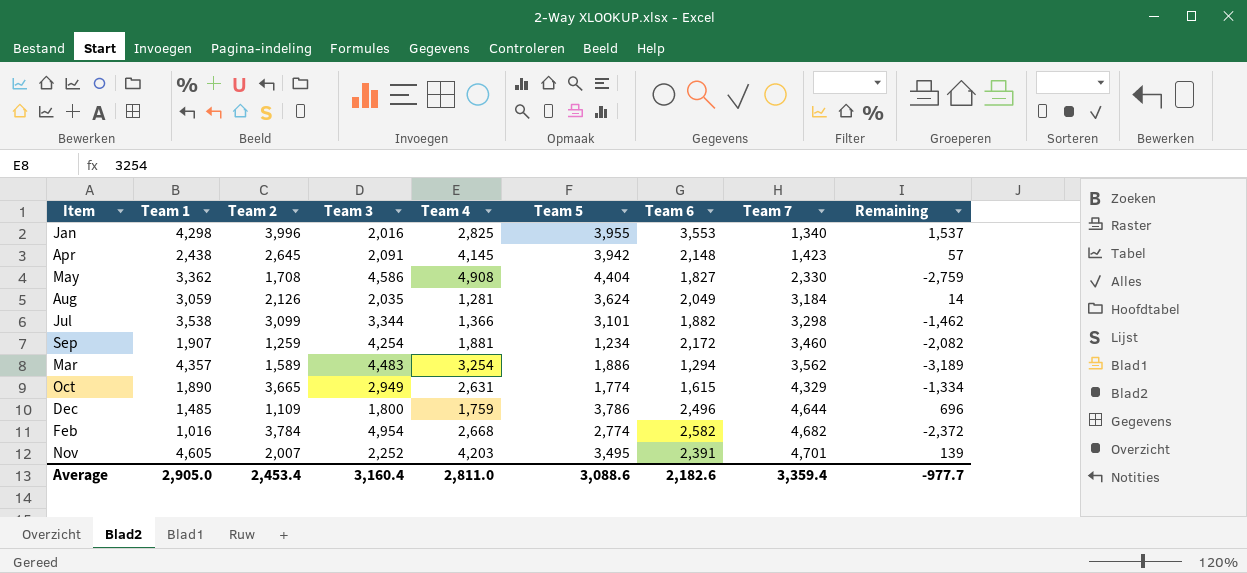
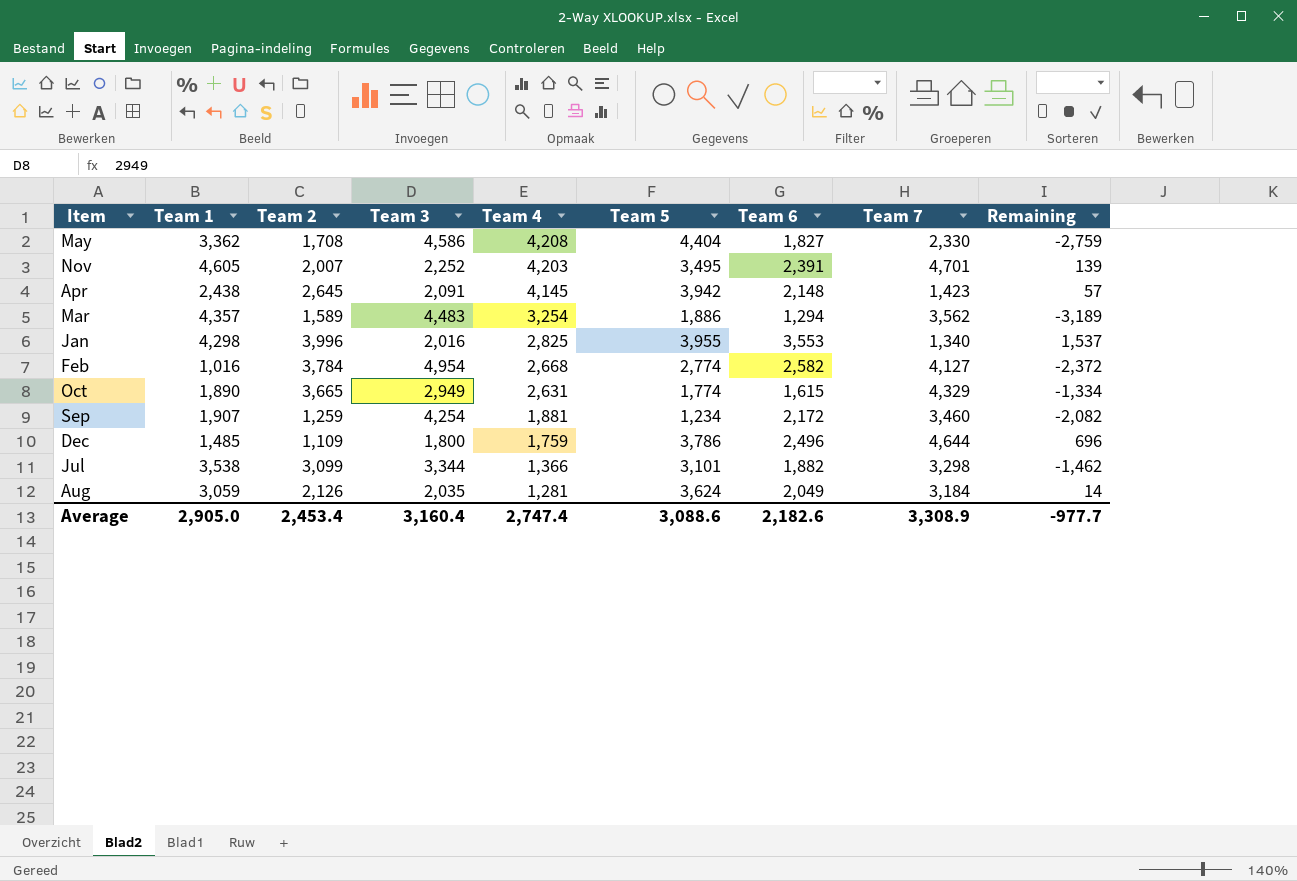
row order: Team 7 ascending -> Team 4 descending
May | Team 4: 4,908 -> 4,208
Feb | Team 7: 4,682 -> 4,127
Average | Team 4: 2,811.0 -> 2,747.4
Average | Team 7: 3,359.4 -> 3,308.9

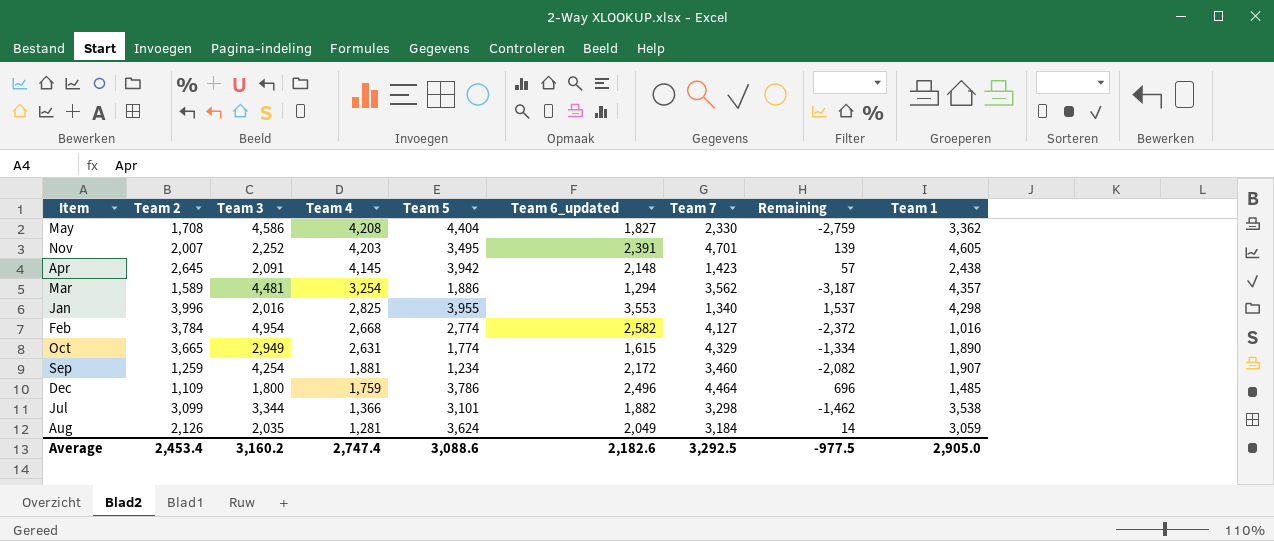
column name: Team 6 -> Team 6_updated
column Team 1 | position: 2 -> 9
Mar | Team 3: 4,483 -> 4,481
Mar | Remaining: -3,189 -> -3,187
Dec | Team 7: 4,644 -> 4,464
Average | Team 3: 3,160.4 -> 3,160.2
Average | Team 7: 3,308.9 -> 3,292.5
Average | Remaining: -977.7 -> -977.5

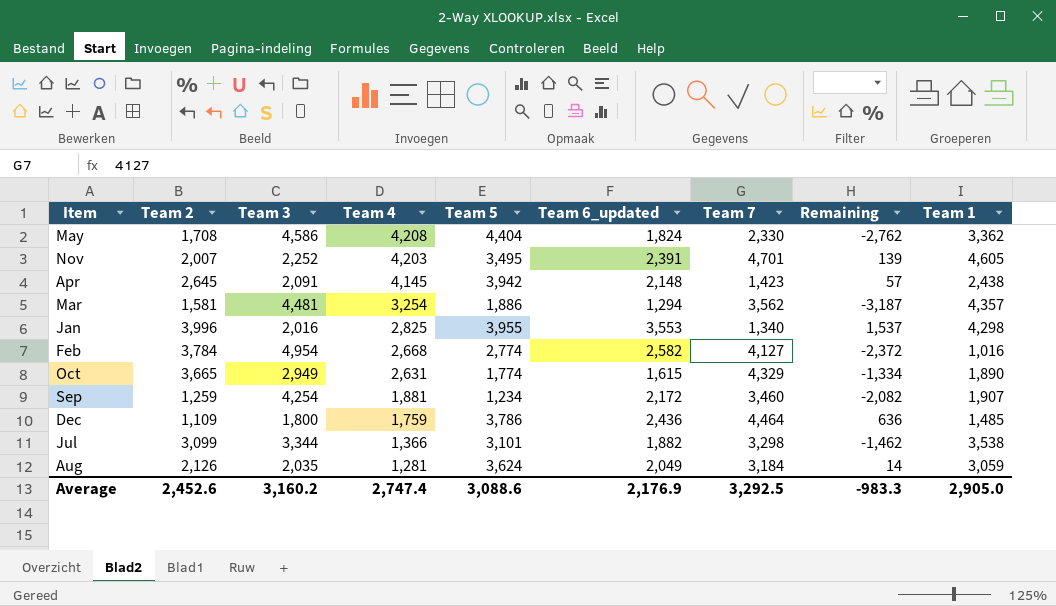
May | Team 6_updated: 1,827 -> 1,824
May | Remaining: -2,759 -> -2,762
Mar | Team 2: 1,589 -> 1,581
Dec | Team 6_updated: 2,496 -> 2,436
Dec | Remaining: 696 -> 636
Average | Team 2: 2,453.4 -> 2,452.6
Average | Team 6_updated: 2,182.6 -> 2,176.9
Average | Remaining: -977.5 -> -983.3

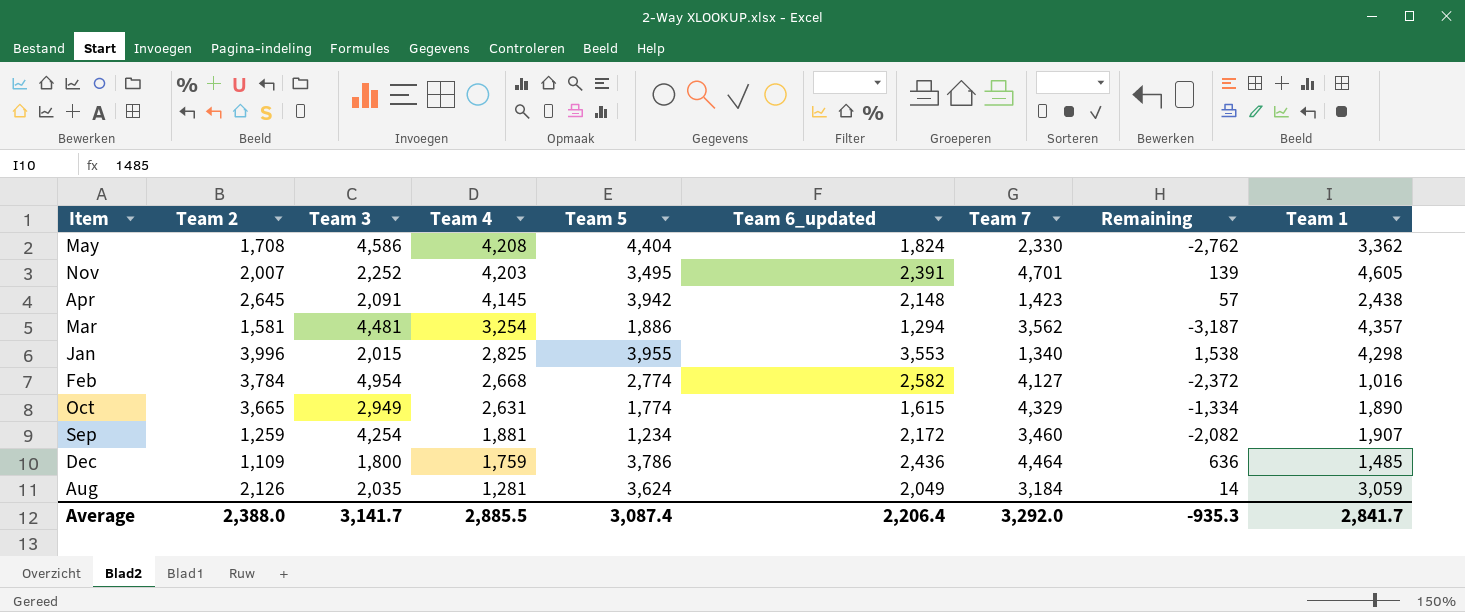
row Jul: 3,099 | 3,344 | 1,366 | 3,101 | 1,882 | 3,298 | -1,462 | 3,538 -> none
Jan | Team 3: 2,016 -> 2,015
Jan | Remaining: 1,537 -> 1,538
Average | Team 2: 2,452.6 -> 2,388.0
Average | Team 3: 3,160.2 -> 3,141.7
Average | Team 4: 2,747.4 -> 2,885.5
Average | Team 5: 3,088.6 -> 3,087.4
Average | Team 6_updated: 2,176.9 -> 2,206.4
Average | Team 7: 3,292.5 -> 3,292.0
Average | Remaining: -983.3 -> -935.3
Average | Team 1: 2,905.0 -> 2,841.7

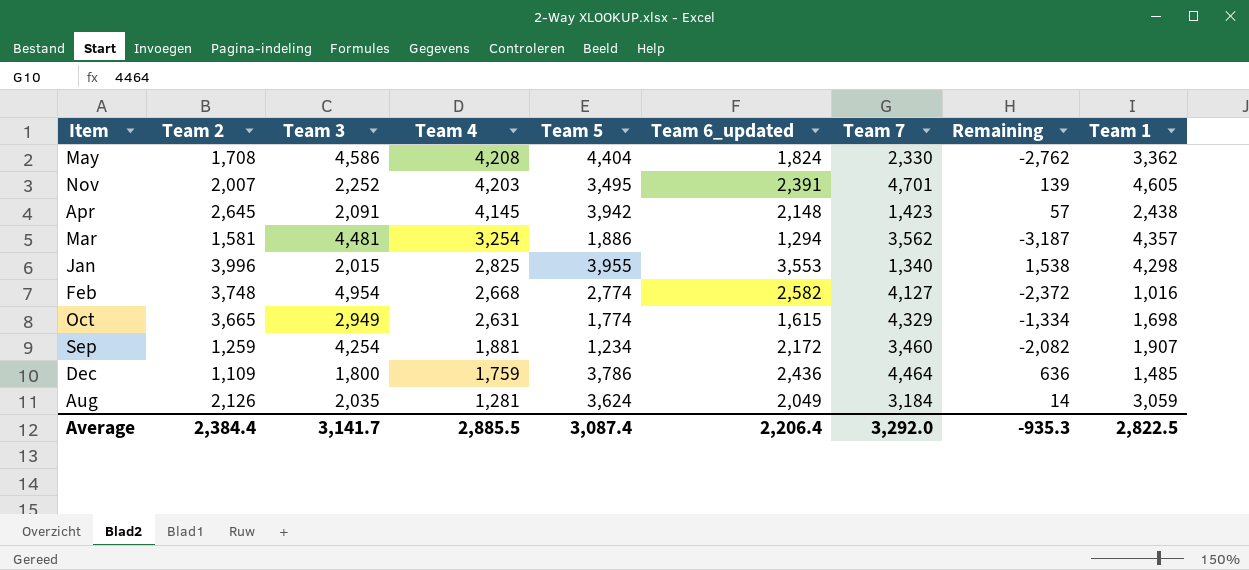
Feb | Team 2: 3,784 -> 3,748
Oct | Team 1: 1,890 -> 1,698
Average | Team 2: 2,388.0 -> 2,384.4
Average | Team 1: 2,841.7 -> 2,822.5

